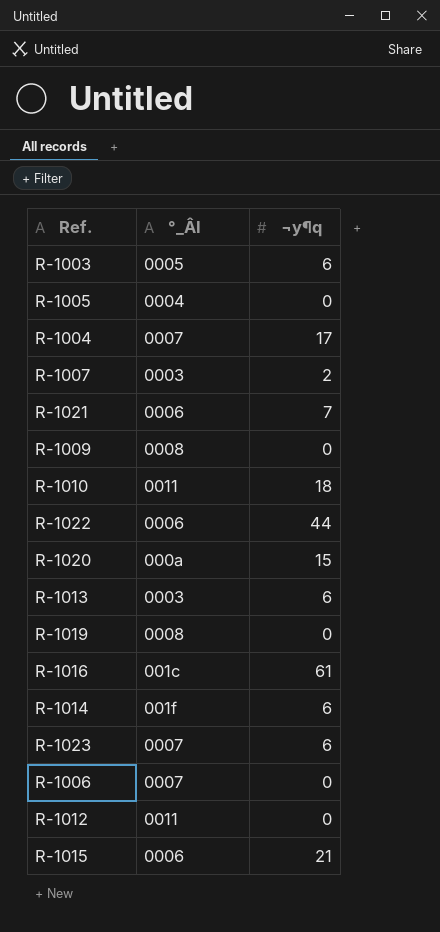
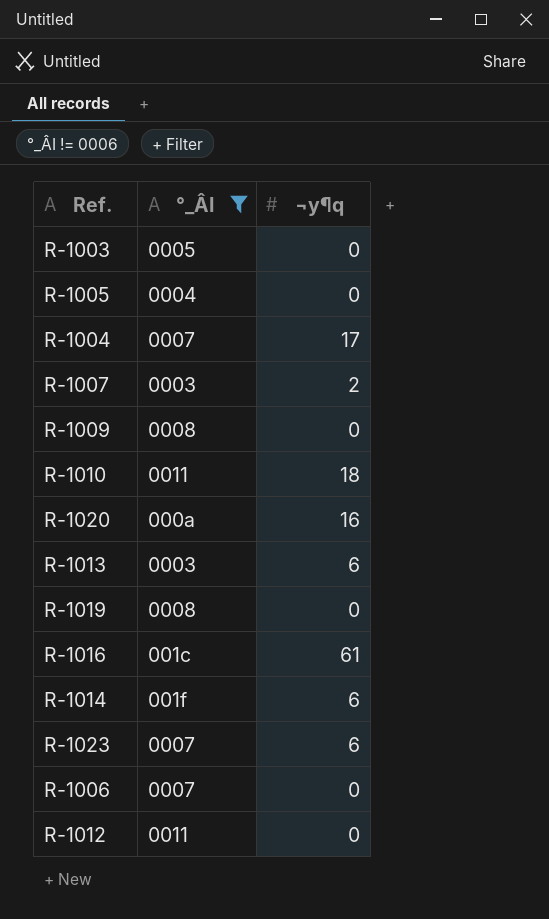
filter: none -> °_ÂI != 0006
R-1003 | ¬y¶q: 6 -> 0
R-1020 | ¬y¶q: 15 -> 16

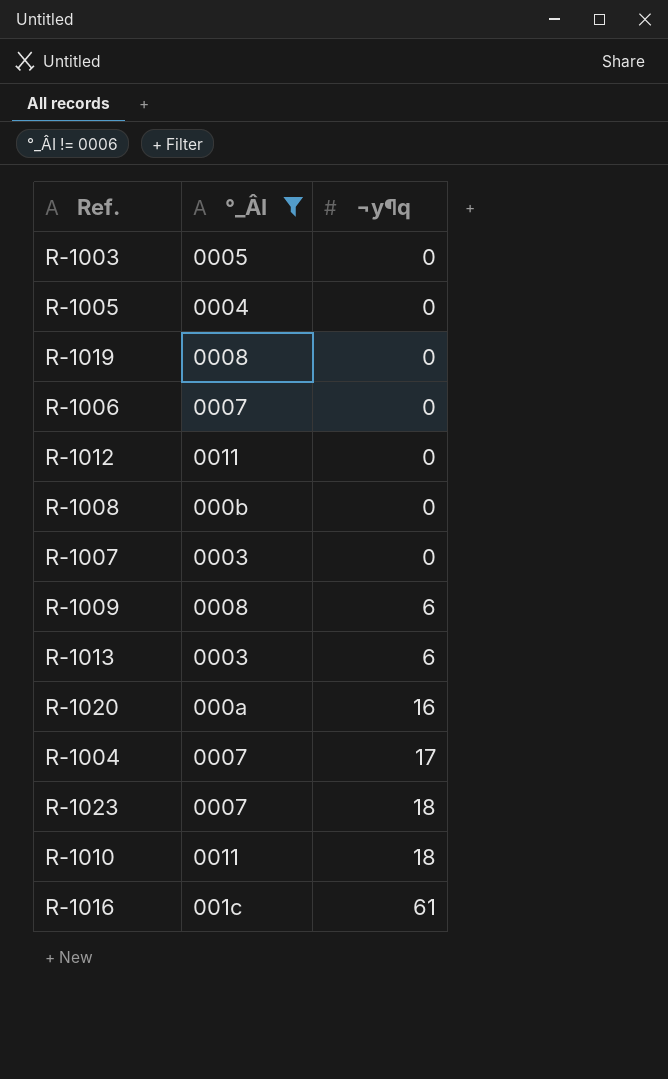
row order: none -> ¬y¶q ascending
row R-1014: 001f | 6 -> none
row R-1008: none -> 000b | 0
R-1007 | ¬y¶q: 2 -> 0
R-1009 | ¬y¶q: 0 -> 6
R-1023 | ¬y¶q: 6 -> 18

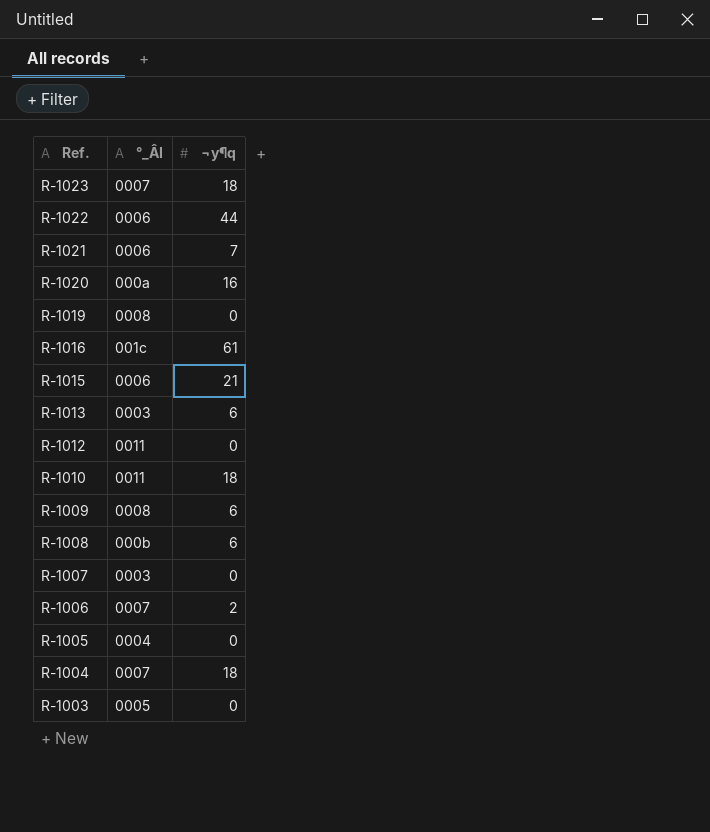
filter: °_ÂI != 0006 -> none
row order: ¬y¶q ascending -> Ref. descending
R-1008 | ¬y¶q: 0 -> 6
R-1006 | ¬y¶q: 0 -> 2
R-1004 | ¬y¶q: 17 -> 18

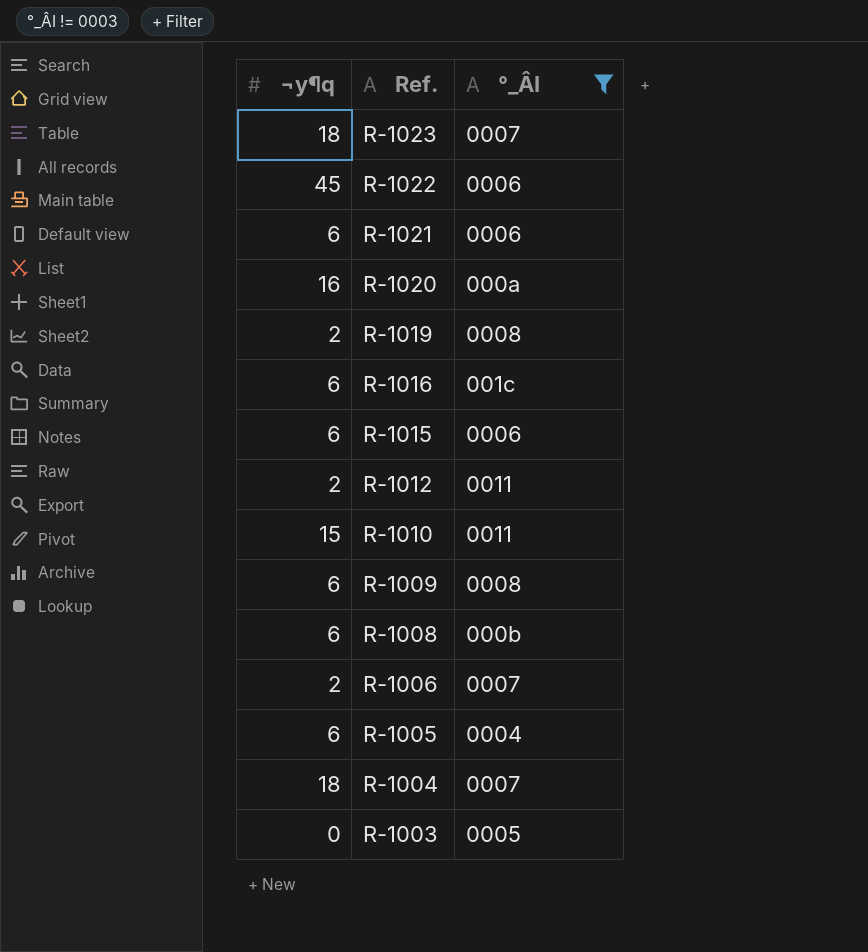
filter: none -> °_ÂI != 0003
column ¬y¶q | position: 3 -> 1
R-1022 | ¬y¶q: 44 -> 45
R-1021 | ¬y¶q: 7 -> 6
R-1019 | ¬y¶q: 0 -> 2
R-1016 | ¬y¶q: 61 -> 6
R-1015 | ¬y¶q: 21 -> 6
R-1012 | ¬y¶q: 0 -> 2
R-1010 | ¬y¶q: 18 -> 15
R-1005 | ¬y¶q: 0 -> 6

